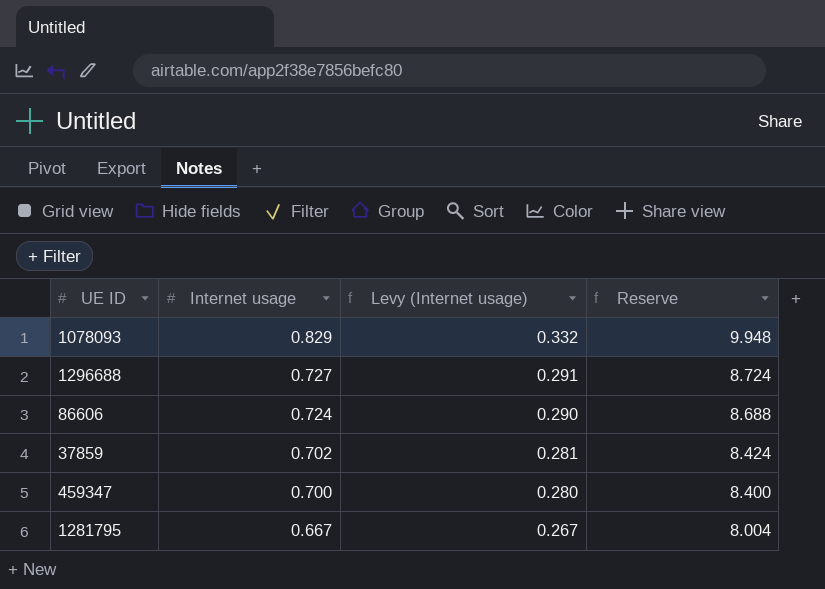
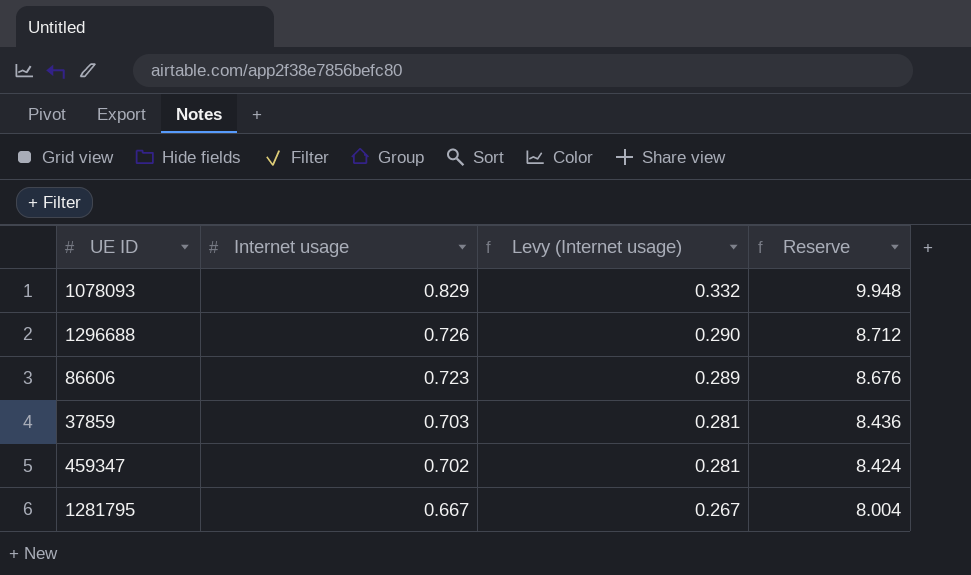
1296688 | Internet usage: 0.727 -> 0.726
1296688 | Levy (Internet usage): 0.291 -> 0.290
1296688 | Reserve: 8.724 -> 8.712
86606 | Internet usage: 0.724 -> 0.723
86606 | Levy (Internet usage): 0.290 -> 0.289
86606 | Reserve: 8.688 -> 8.676
37859 | Internet usage: 0.702 -> 0.703
37859 | Reserve: 8.424 -> 8.436
459347 | Internet usage: 0.700 -> 0.702
459347 | Levy (Internet usage): 0.280 -> 0.281
459347 | Reserve: 8.400 -> 8.424

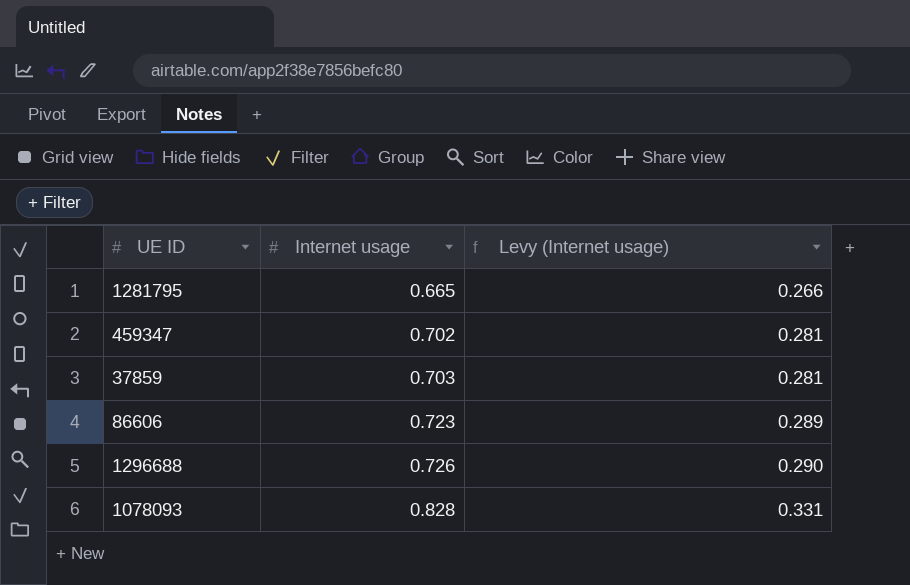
row order: Internet usage descending -> Internet usage ascending
column Reserve | formula: [Internet usage] * 12 -> none
1281795 | Internet usage: 0.667 -> 0.665
1281795 | Levy (Internet usage): 0.267 -> 0.266
1078093 | Internet usage: 0.829 -> 0.828
1078093 | Levy (Internet usage): 0.332 -> 0.331

